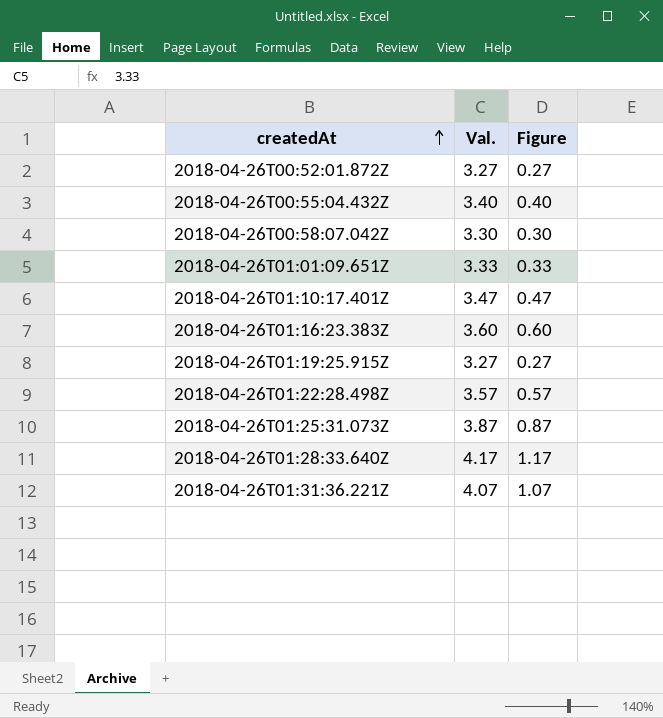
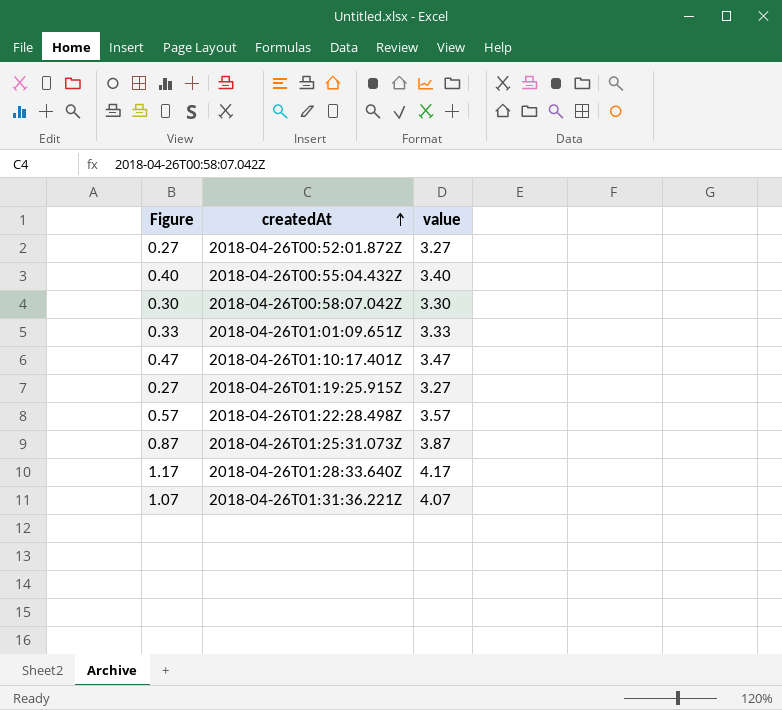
column Figure | position: 3 -> 1
column name: Val. -> value
row 2018-04-26T01:16:23.383Z: 3.60 | 0.60 -> none

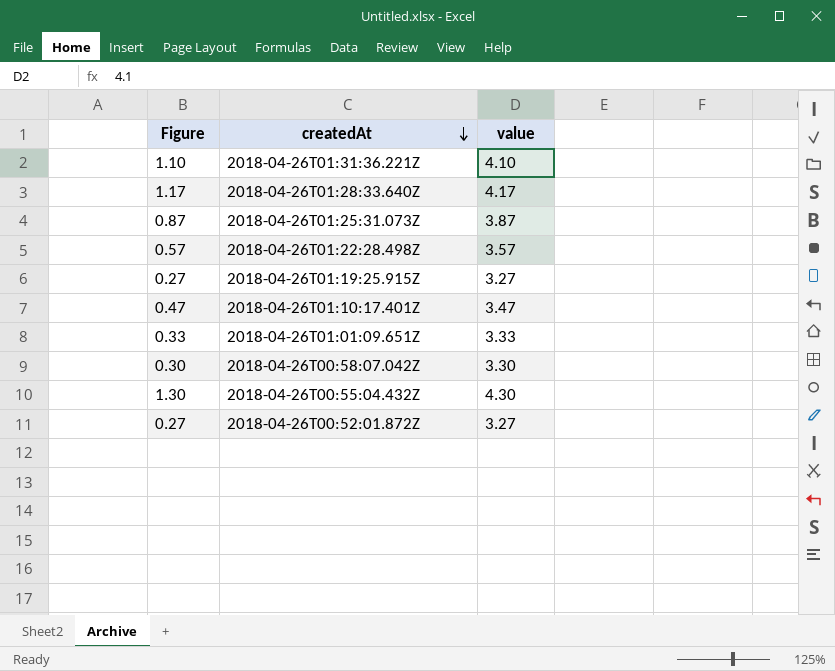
row order: createdAt ascending -> createdAt descending
2018-04-26T01:31:36.221Z | Figure: 1.07 -> 1.10
2018-04-26T01:31:36.221Z | value: 4.07 -> 4.10
2018-04-26T00:55:04.432Z | Figure: 0.40 -> 1.30
2018-04-26T00:55:04.432Z | value: 3.40 -> 4.30

